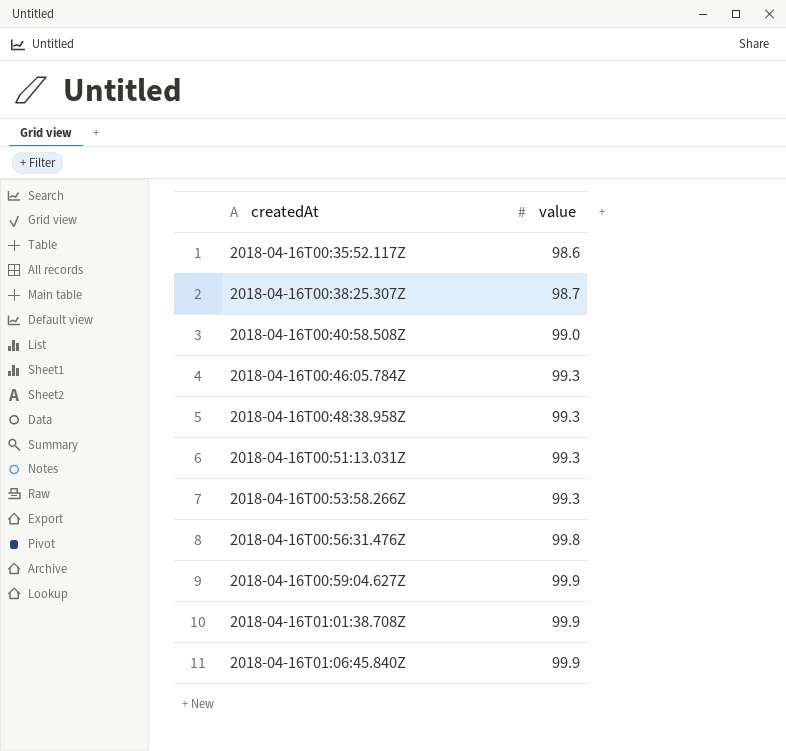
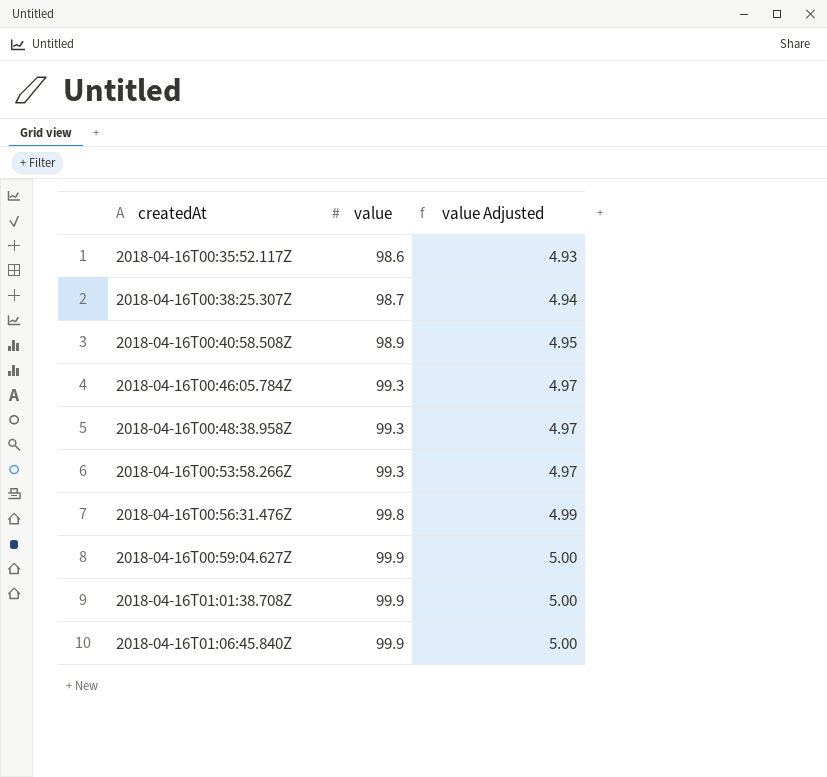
column value Adjusted | formula: none -> [value] * 0.05
row 2018-04-16T00:51:13.031Z: 99.3 -> none
2018-04-16T00:40:58.508Z | value: 99.0 -> 98.9

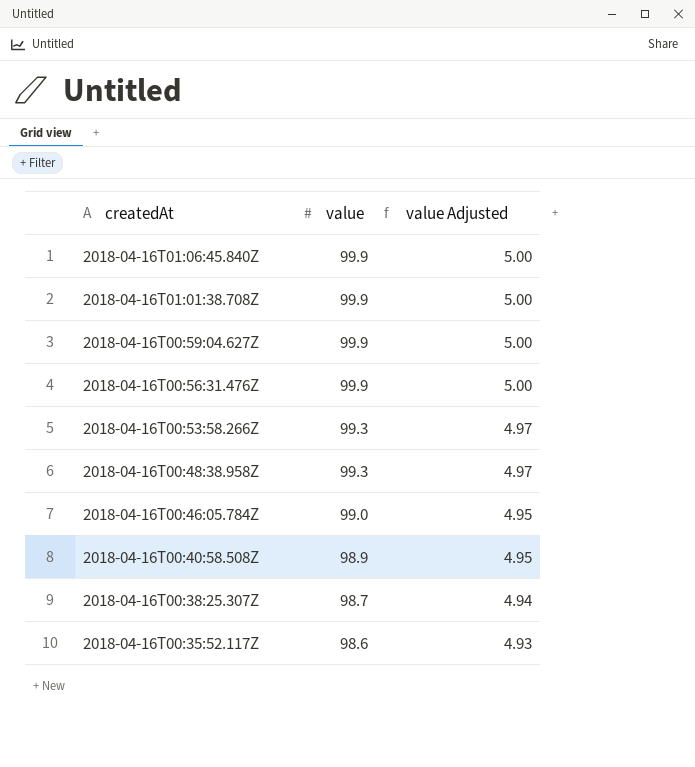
row order: createdAt ascending -> createdAt descending
2018-04-16T00:56:31.476Z | value: 99.8 -> 99.9
2018-04-16T00:56:31.476Z | value Adjusted: 4.99 -> 5.00
2018-04-16T00:46:05.784Z | value: 99.3 -> 99.0
2018-04-16T00:46:05.784Z | value Adjusted: 4.97 -> 4.95

